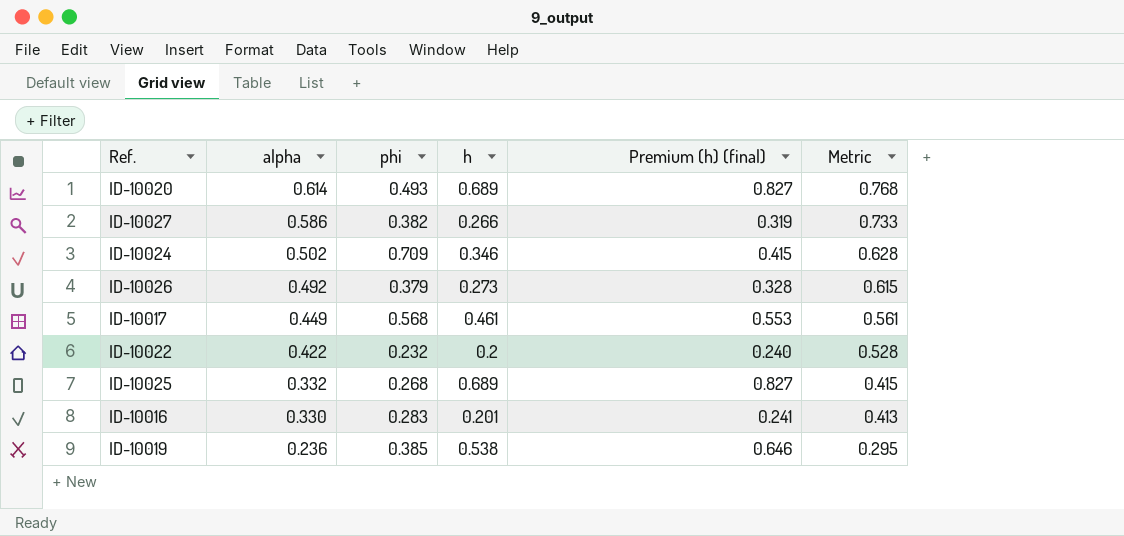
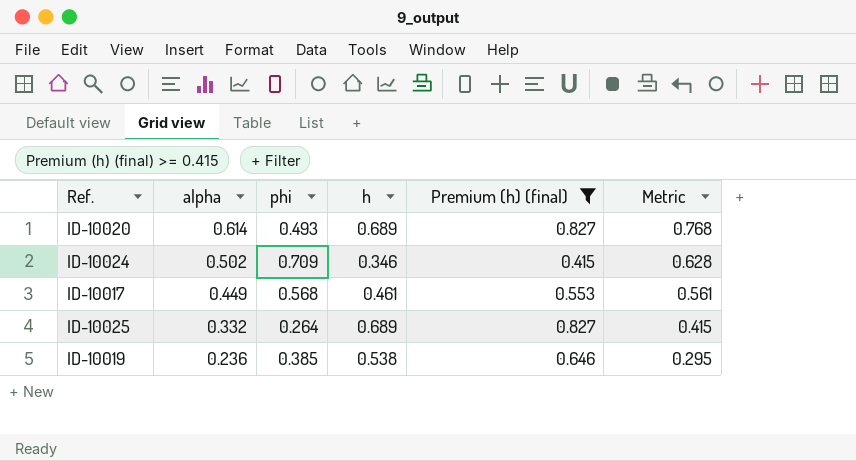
filter: none -> Premium (h) (final) >= 0.415
ID-10025 | phi: 0.268 -> 0.264

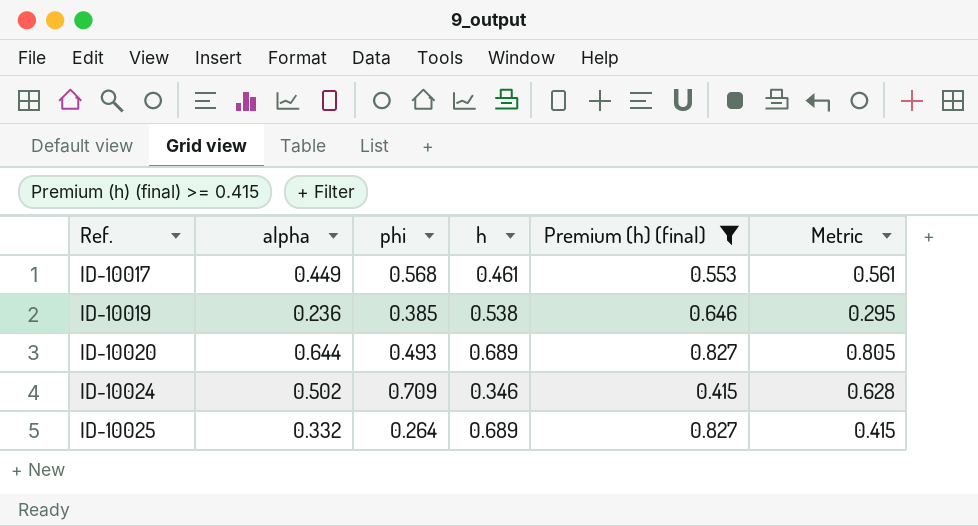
row order: alpha descending -> Ref. ascending
ID-10020 | alpha: 0.614 -> 0.644
ID-10020 | Metric: 0.768 -> 0.805

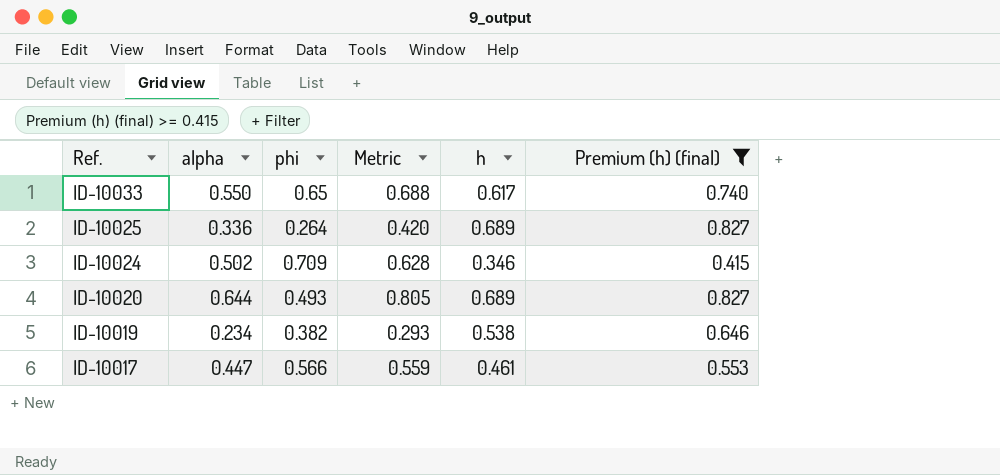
row order: Ref. ascending -> Ref. descending
column Metric | position: 6 -> 4
row ID-10033: none -> 0.550 | 0.65 | 0.688 | 0.617 | 0.740
ID-10025 | alpha: 0.332 -> 0.336
ID-10025 | Metric: 0.415 -> 0.420
ID-10019 | alpha: 0.236 -> 0.234
ID-10019 | phi: 0.385 -> 0.382
ID-10019 | Metric: 0.295 -> 0.293
ID-10017 | alpha: 0.449 -> 0.447
ID-10017 | phi: 0.568 -> 0.566
ID-10017 | Metric: 0.561 -> 0.559

